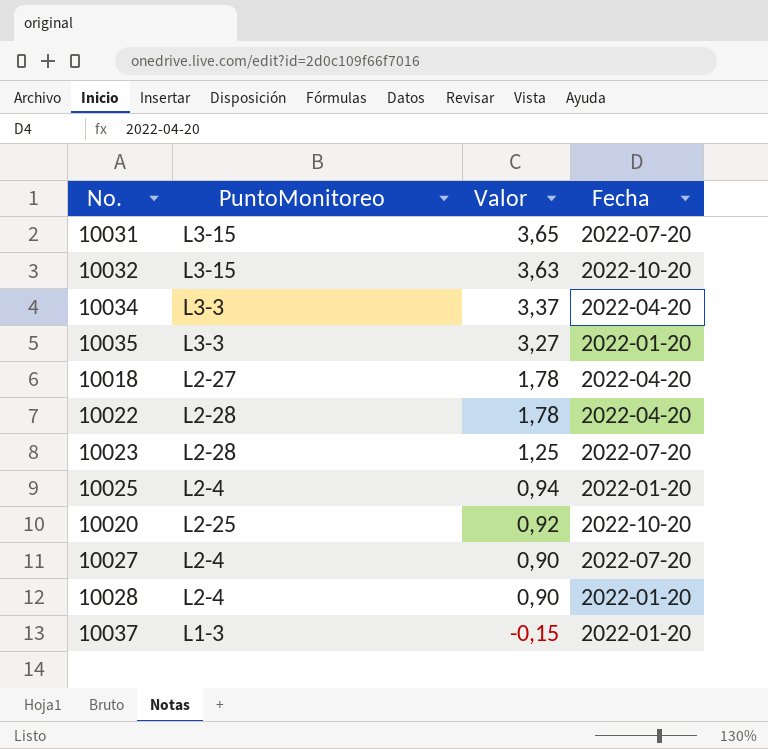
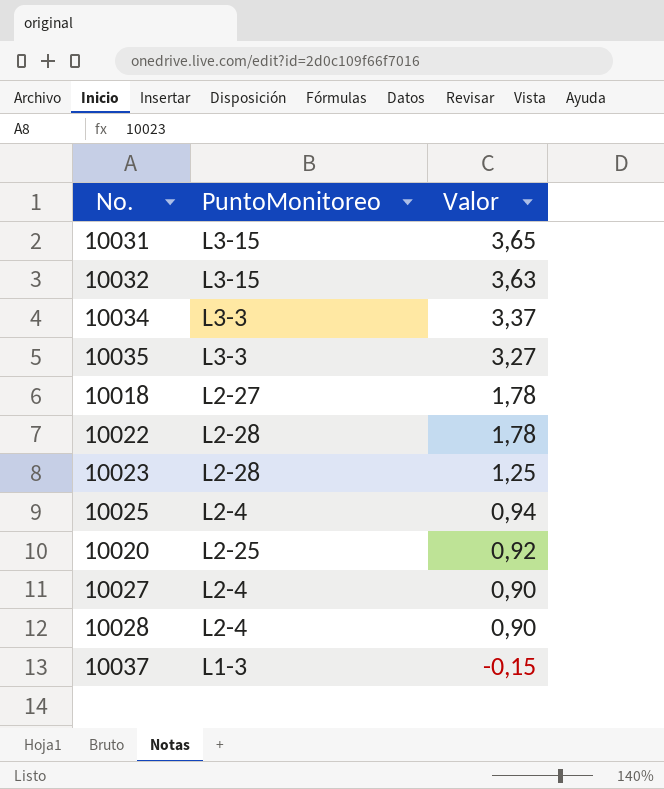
column Fecha | position: 4 -> none

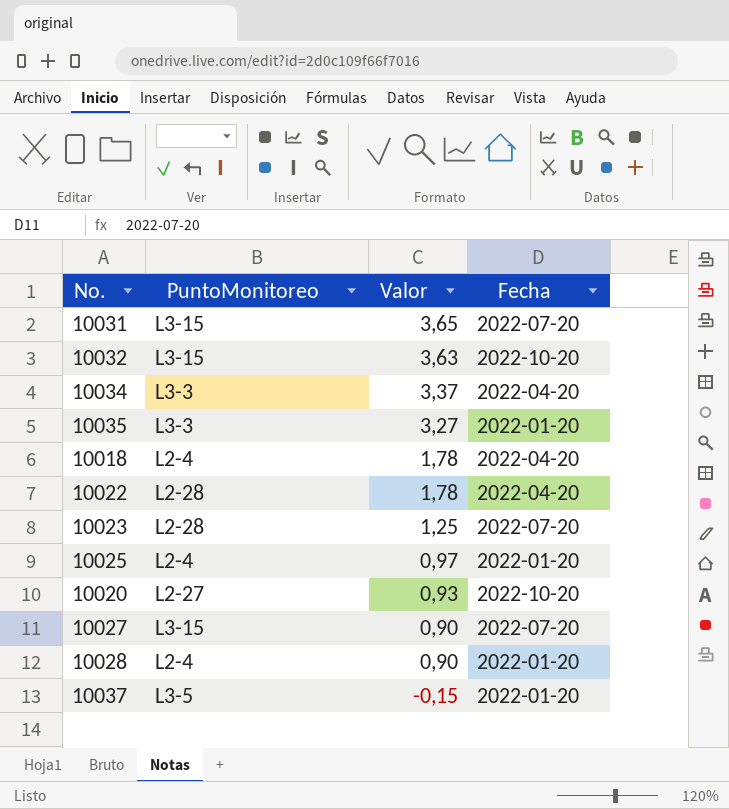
column Fecha | position: none -> 4
10018 | PuntoMonitoreo: L2-27 -> L2-4
10025 | Valor: 0,94 -> 0,97
10020 | PuntoMonitoreo: L2-25 -> L2-27
10020 | Valor: 0,92 -> 0,93
10027 | PuntoMonitoreo: L2-4 -> L3-15
10037 | PuntoMonitoreo: L1-3 -> L3-5

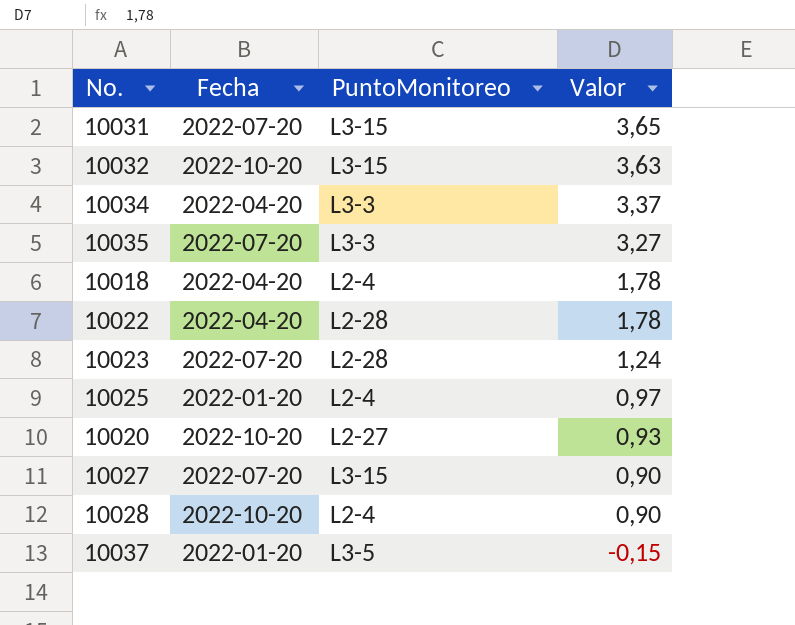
column Fecha | position: 4 -> 2
10035 | Fecha: 2022-01-20 -> 2022-07-20
10023 | Valor: 1,25 -> 1,24
10028 | Fecha: 2022-01-20 -> 2022-10-20

